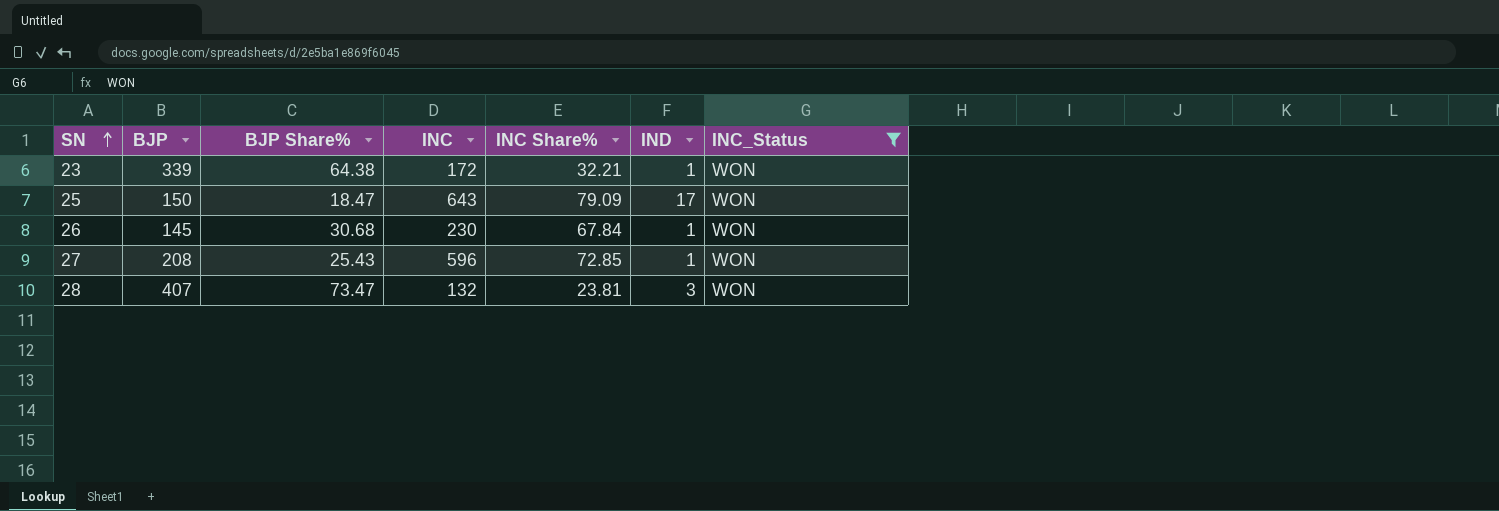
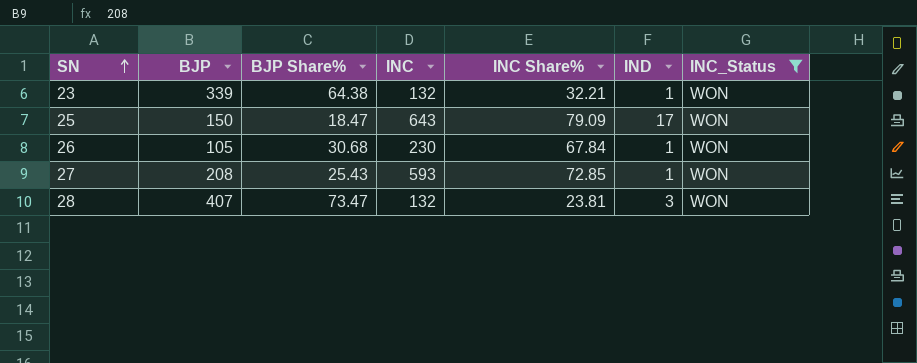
23 | INC: 172 -> 132
26 | BJP: 145 -> 105
27 | INC: 596 -> 593

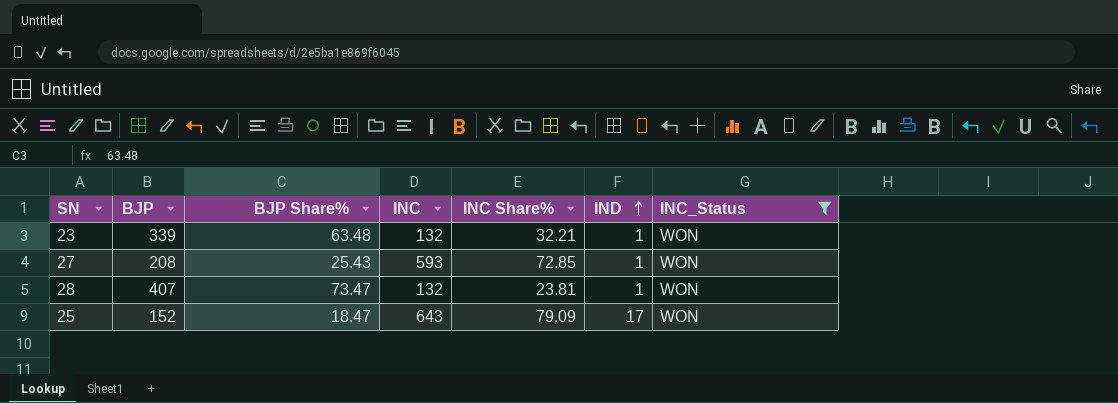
row order: SN ascending -> IND ascending
row 26: 105 | 30.68 | 230 | 67.84 | 1 | WON -> none
23 | BJP Share%: 64.38 -> 63.48
28 | IND: 3 -> 1
25 | BJP: 150 -> 152

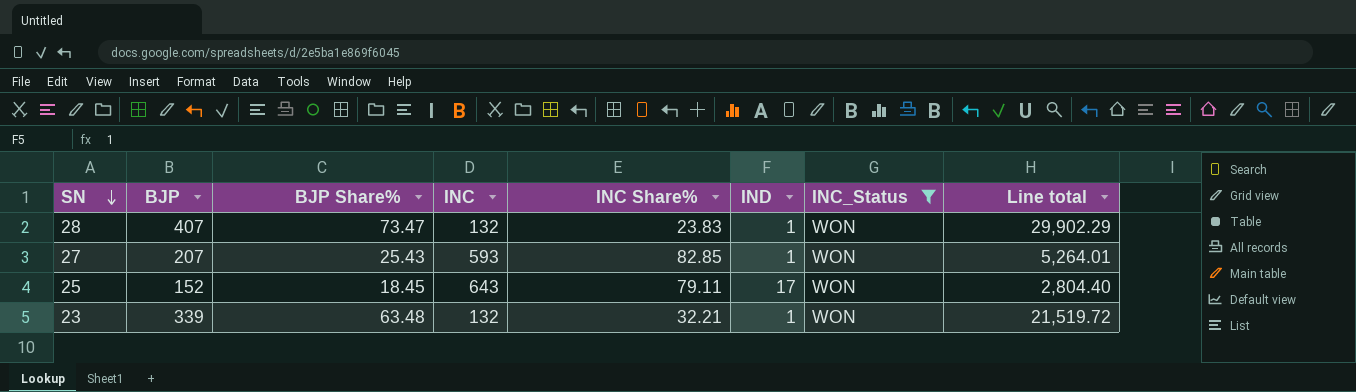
row order: IND ascending -> SN descending
column Line total | formula: none -> [BJP] * [BJP Share%]
28 | INC Share%: 23.81 -> 23.83
27 | BJP: 208 -> 207
27 | INC Share%: 72.85 -> 82.85
25 | BJP Share%: 18.47 -> 18.45
25 | INC Share%: 79.09 -> 79.11

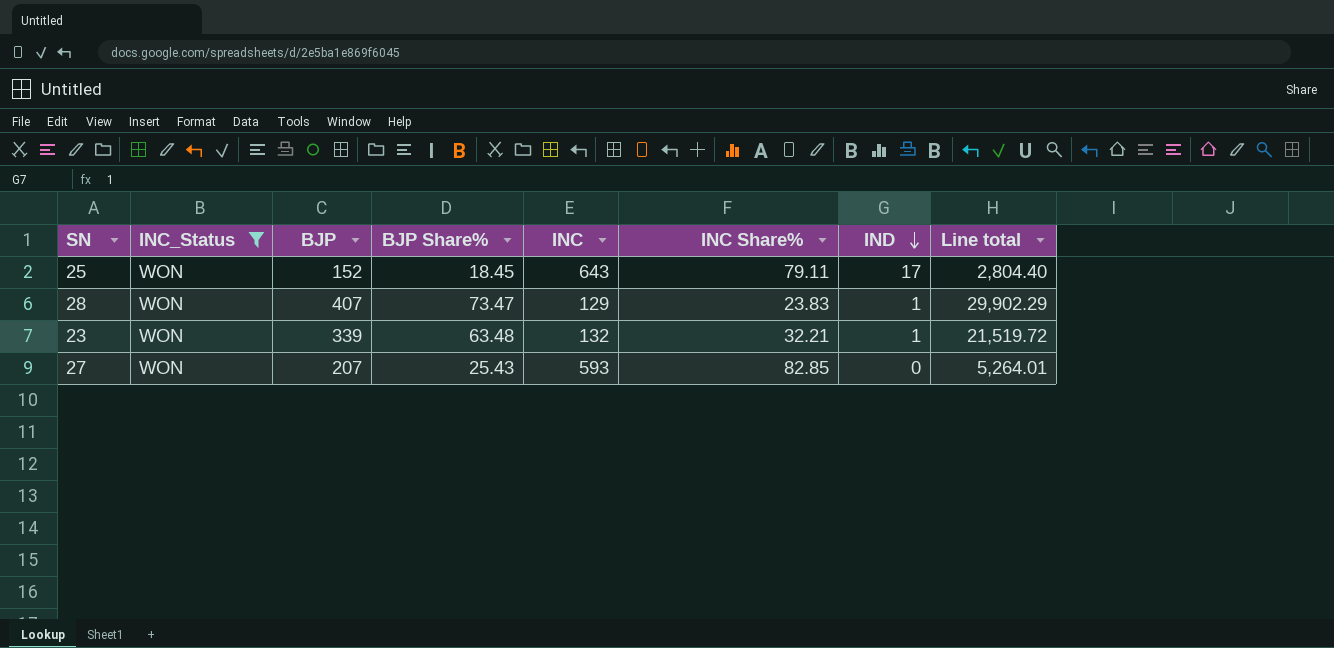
row order: SN descending -> IND descending
column INC_Status | position: 7 -> 2
28 | INC: 132 -> 129
27 | IND: 1 -> 0

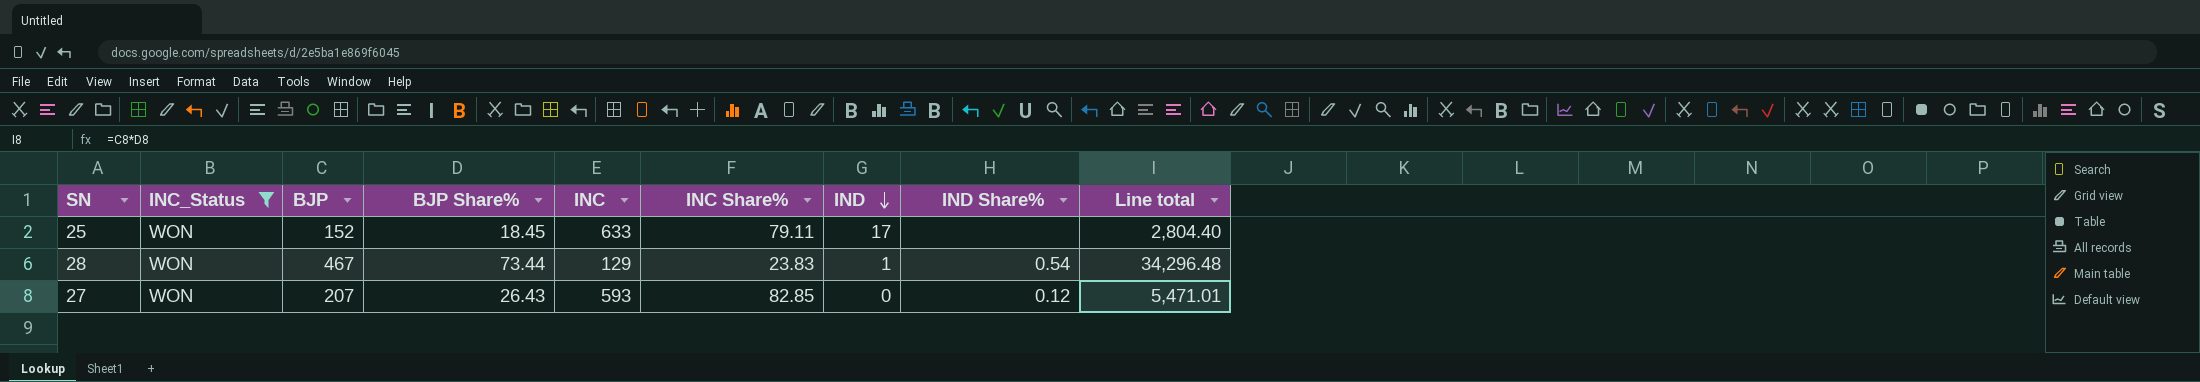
column IND Share% | position: none -> 8
row 23: WON | 339 | 63.48 | 132 | 32.21 | 1 | 21,519.72 -> none
25 | INC: 643 -> 633
28 | BJP: 407 -> 467
28 | BJP Share%: 73.47 -> 73.44
28 | Line total: 29,902.29 -> 34,296.48
27 | BJP Share%: 25.43 -> 26.43
27 | Line total: 5,264.01 -> 5,471.01

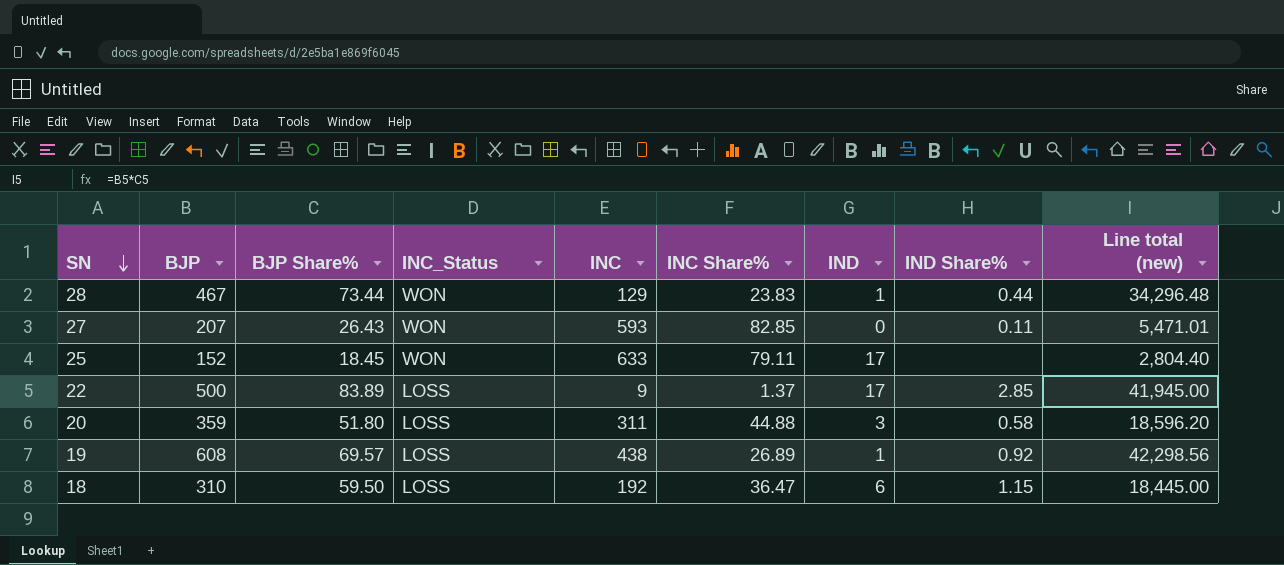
filter: INC_Status = WON -> none
row order: IND descending -> SN descending
column INC_Status | position: 2 -> 4
column name: Line total -> Line total (new)
28 | IND Share%: 0.54 -> 0.44
27 | IND Share%: 0.12 -> 0.11

